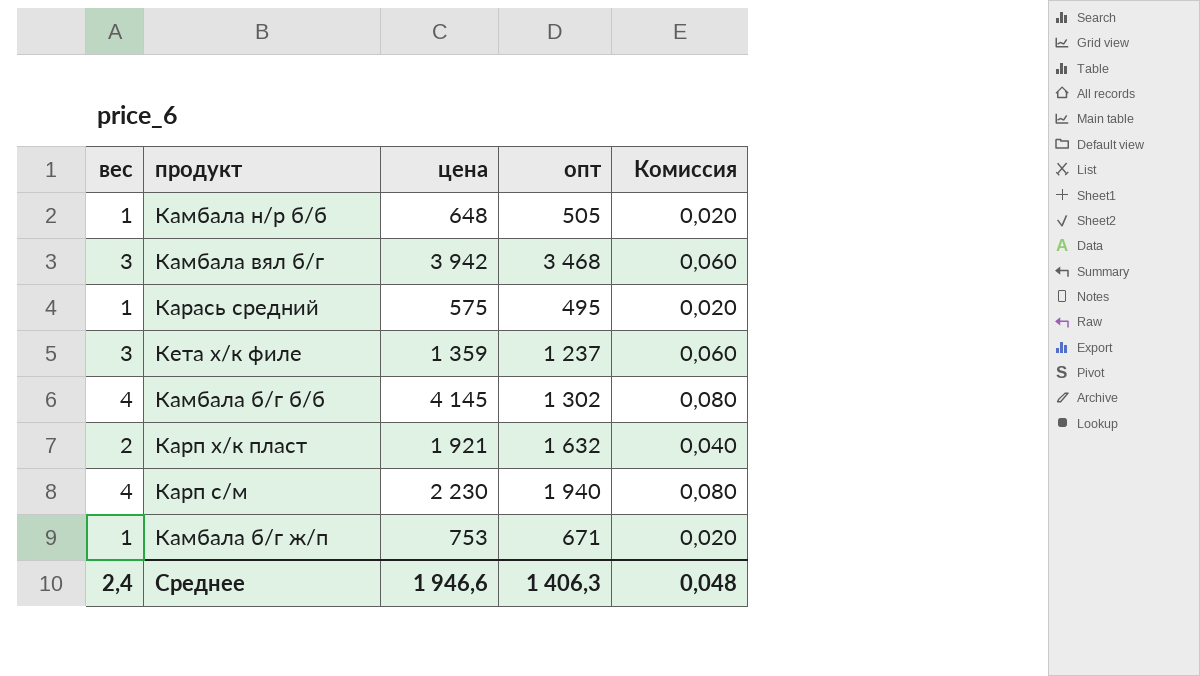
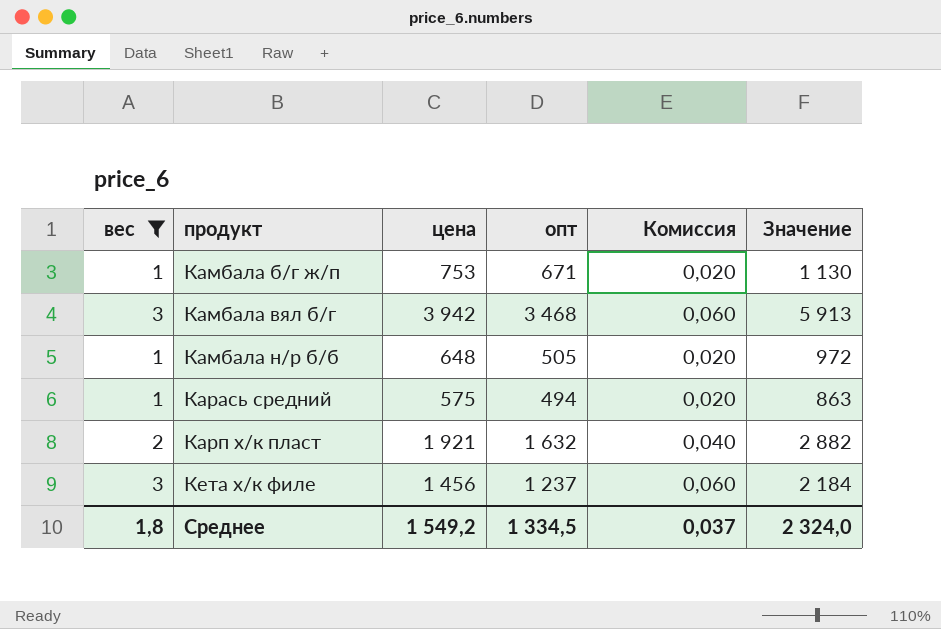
filter: none -> вес != 4
row order: none -> продукт ascending
column Значение | formula: none -> [цена] * 1,5
Карась средний | опт: 495 -> 494
Кета х/к филе | цена: 1 359 -> 1 456
Среднее | вес: 2,4 -> 1,8
Среднее | цена: 1 946,6 -> 1 549,2
Среднее | опт: 1 406,3 -> 1 334,5
Среднее | Комиссия: 0,048 -> 0,037

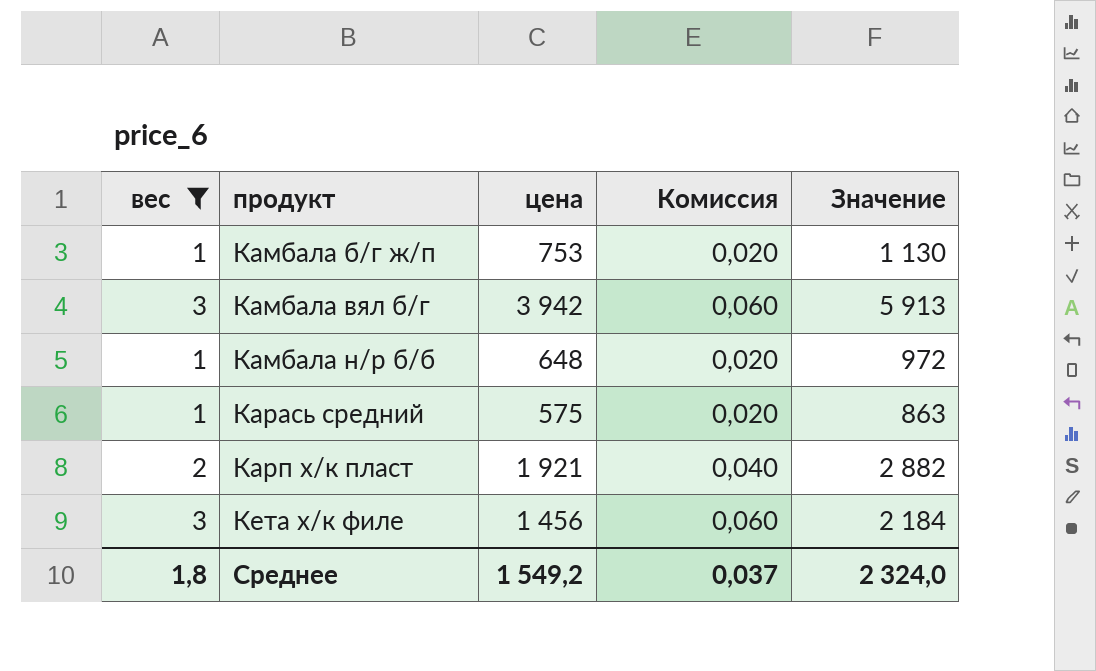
column опт | position: 4 -> none

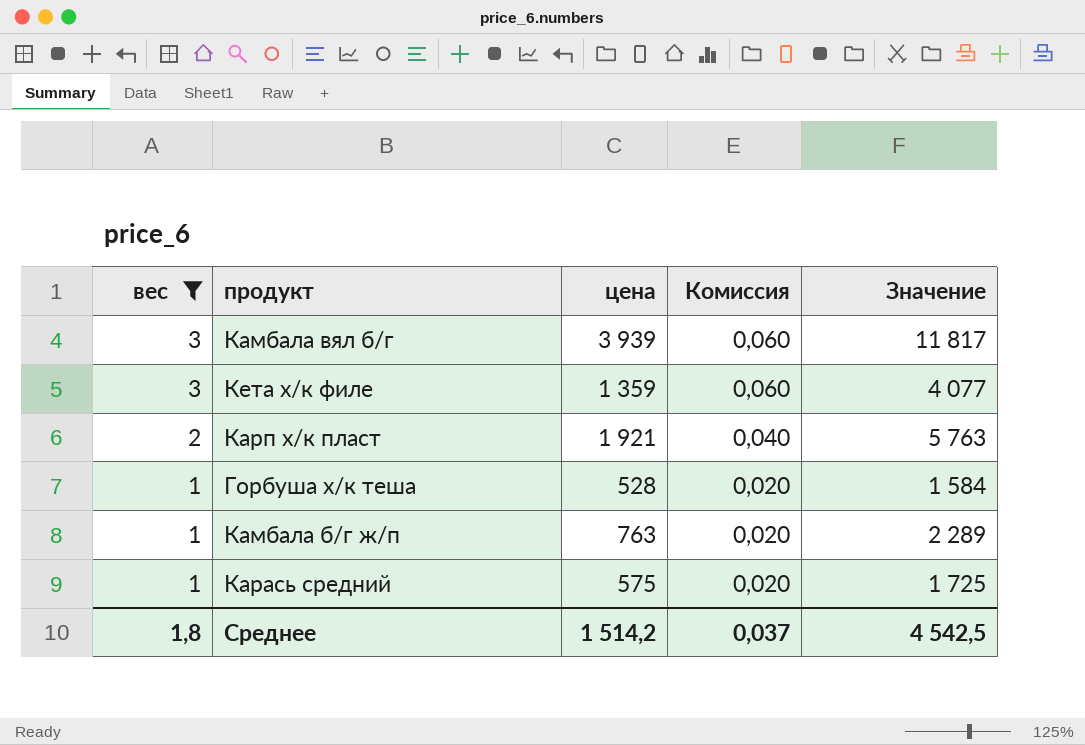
row order: продукт ascending -> вес descending
column Значение | formula: [цена] * 1,5 -> [цена] * 3
row Камбала н/р б/б: 1 | 648 | 0,020 | 972 -> none
Камбала вял б/г | цена: 3 942 -> 3 939
Кета х/к филе | цена: 1 456 -> 1 359
row Горбуша х/к теша: none -> 1 | 528 | 0,020 | 1 584
Камбала б/г ж/п | цена: 753 -> 763
Среднее | цена: 1 549,2 -> 1 514,2
Среднее | Значение: 2 324,0 -> 4 542,5

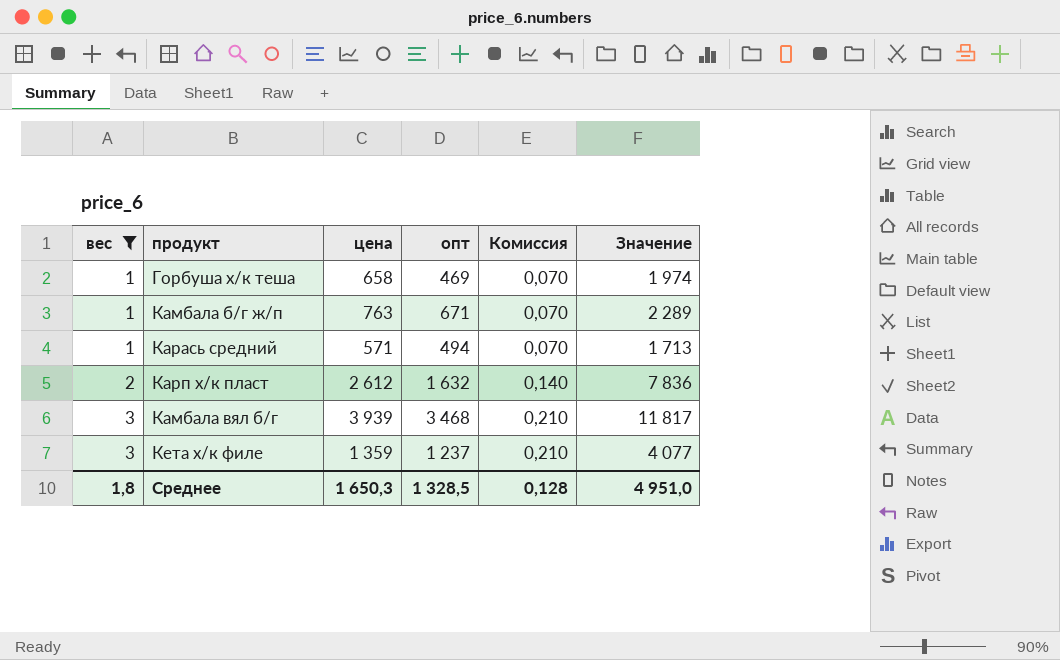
row order: вес descending -> вес ascending
column опт | position: none -> 4
column Комиссия | formula: [вес] * 0,02 -> [вес] * 0,07
Горбуша х/к теша | цена: 528 -> 658
Горбуша х/к теша | Значение: 1 584 -> 1 974
Карась средний | цена: 575 -> 571
Карась средний | Значение: 1 725 -> 1 713
Карп х/к пласт | цена: 1 921 -> 2 612
Карп х/к пласт | Значение: 5 763 -> 7 836
Среднее | цена: 1 514,2 -> 1 650,3
Среднее | Комиссия: 0,037 -> 0,128
Среднее | Значение: 4 542,5 -> 4 951,0

